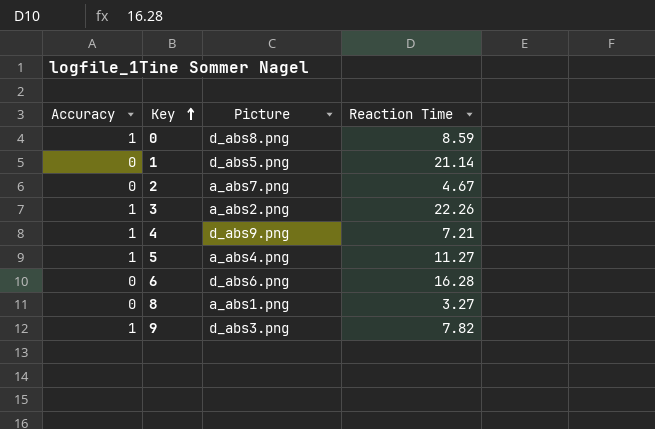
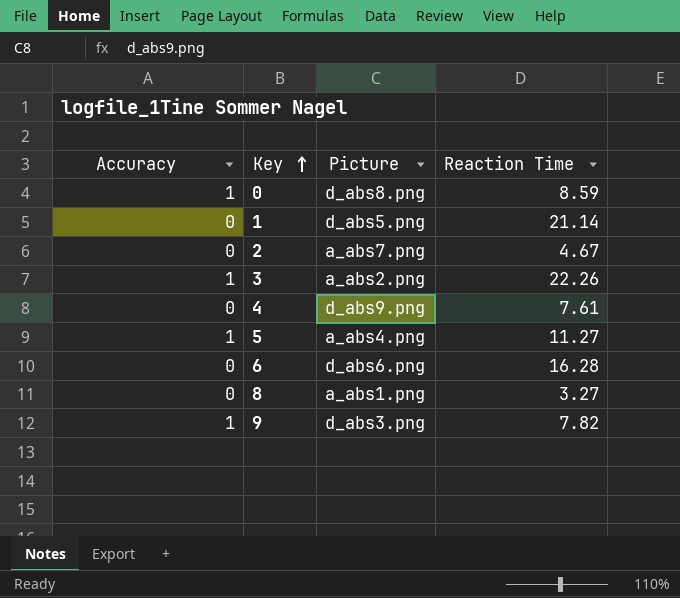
4 | Accuracy: 1 -> 0
4 | Reaction Time: 7.21 -> 7.61

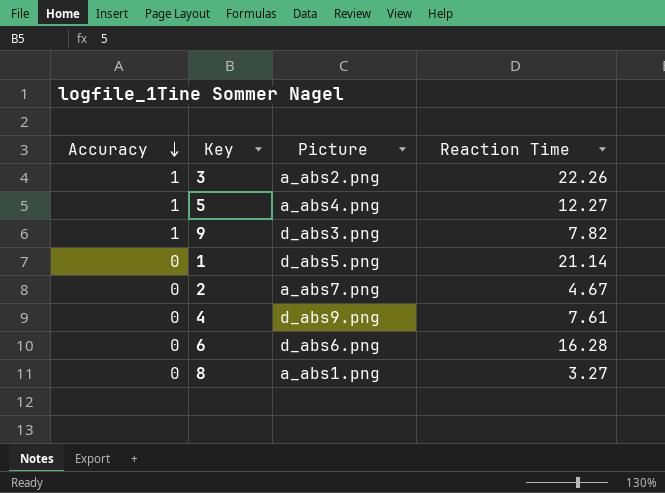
row order: Key ascending -> Accuracy descending
row 0: 1 | d_abs8.png | 8.59 -> none
5 | Reaction Time: 11.27 -> 12.27

